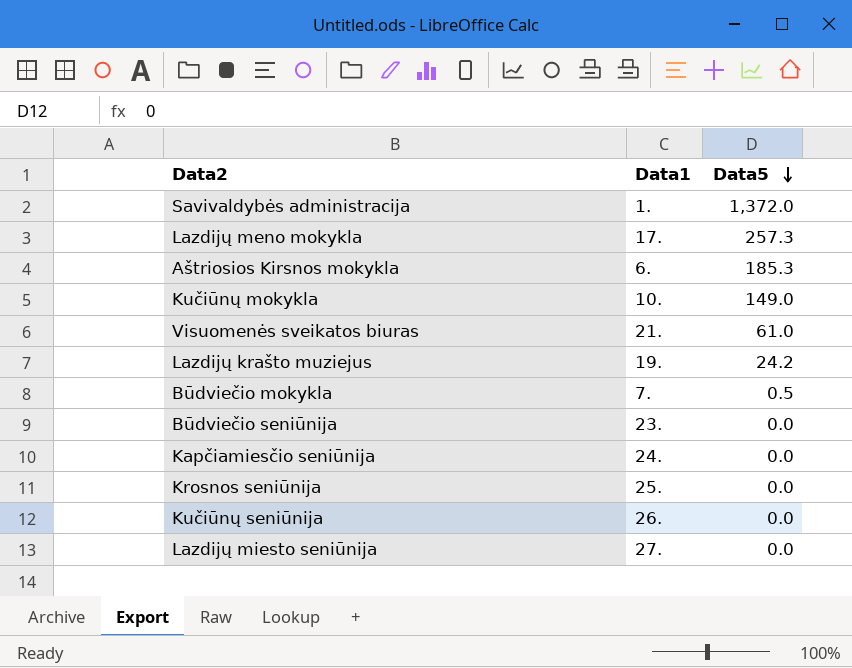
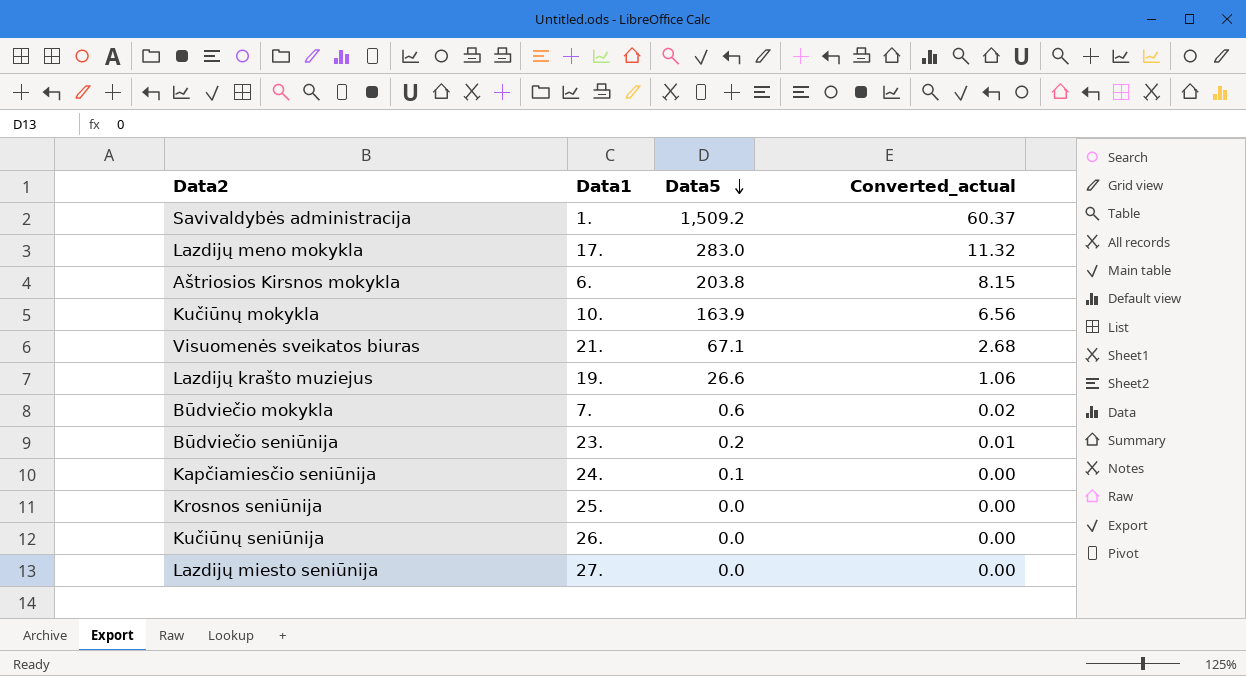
column Converted_actual | formula: none -> [Data5] * 0.04
Savivaldybės administracija | Data5: 1,372.0 -> 1,509.2
Lazdijų meno mokykla | Data5: 257.3 -> 283.0
Aštriosios Kirsnos mokykla | Data5: 185.3 -> 203.8
Kučiūnų mokykla | Data5: 149.0 -> 163.9
Visuomenės sveikatos biuras | Data5: 61.0 -> 67.1
Lazdijų krašto muziejus | Data5: 24.2 -> 26.6
Būdviečio mokykla | Data5: 0.5 -> 0.6
Būdviečio seniūnija | Data5: 0.0 -> 0.2
Kapčiamiesčio seniūnija | Data5: 0.0 -> 0.1

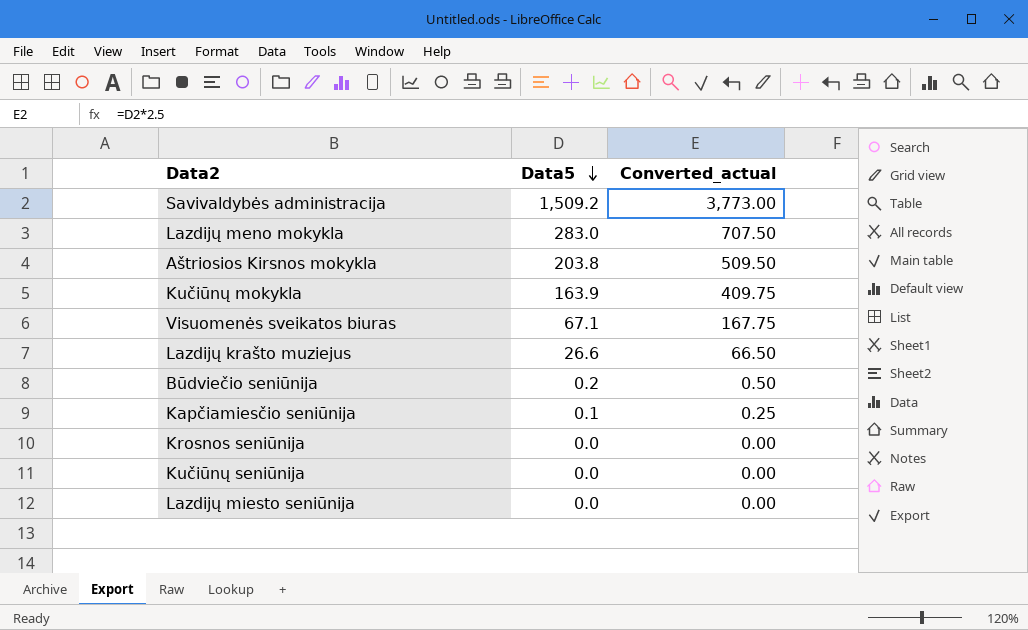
column Data1 | position: 2 -> none
column Converted_actual | formula: [Data5] * 0.04 -> [Data5] * 2.5
row Būdviečio mokykla: 7. | 0.6 | 0.02 -> none

